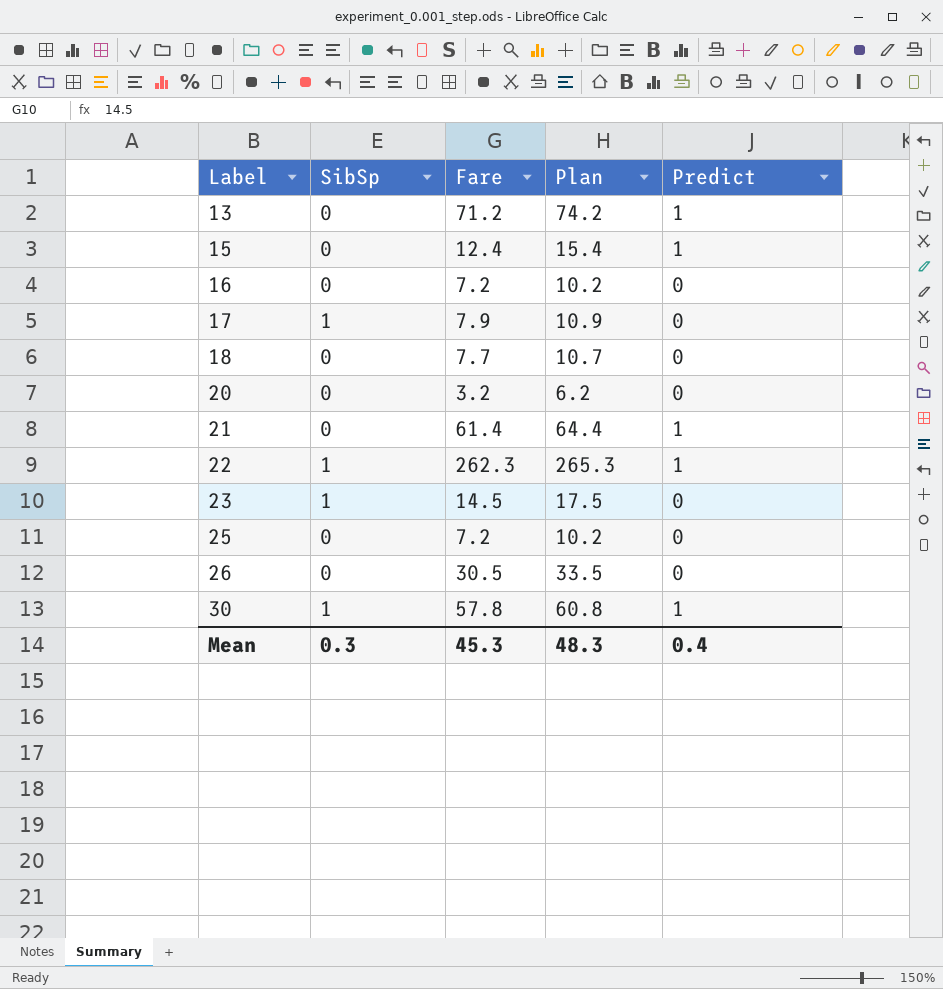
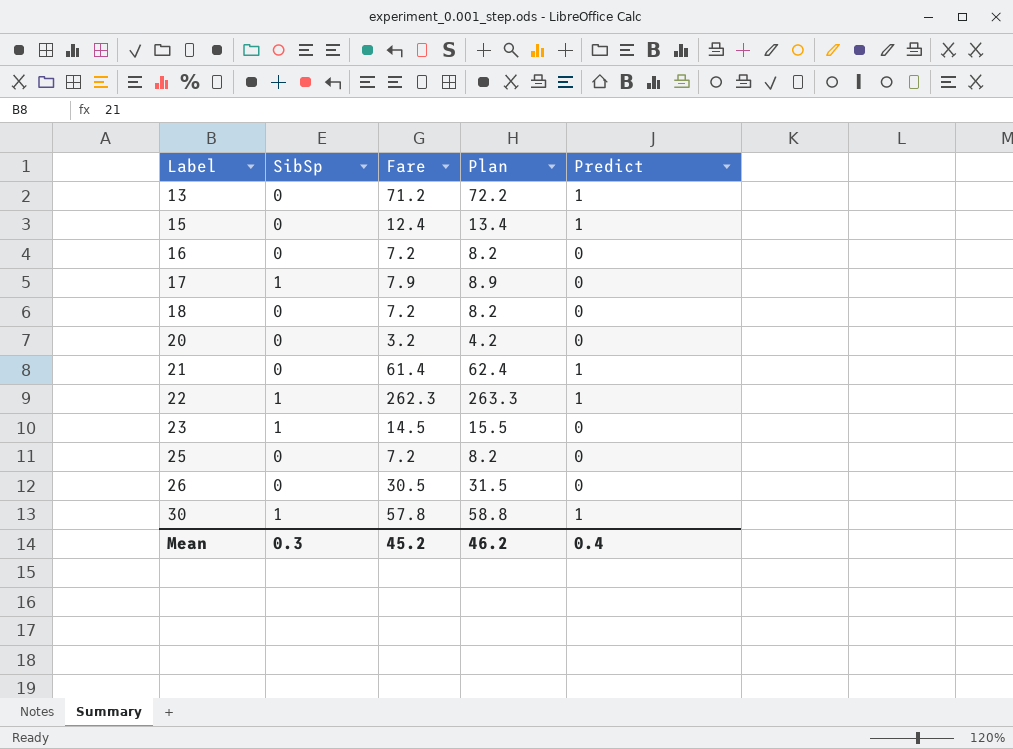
column Plan | formula: [Fare] + 3 -> [Fare] + 1
18 | Fare: 7.7 -> 7.2
Mean | Fare: 45.3 -> 45.2
Mean | Plan: 48.3 -> 46.2

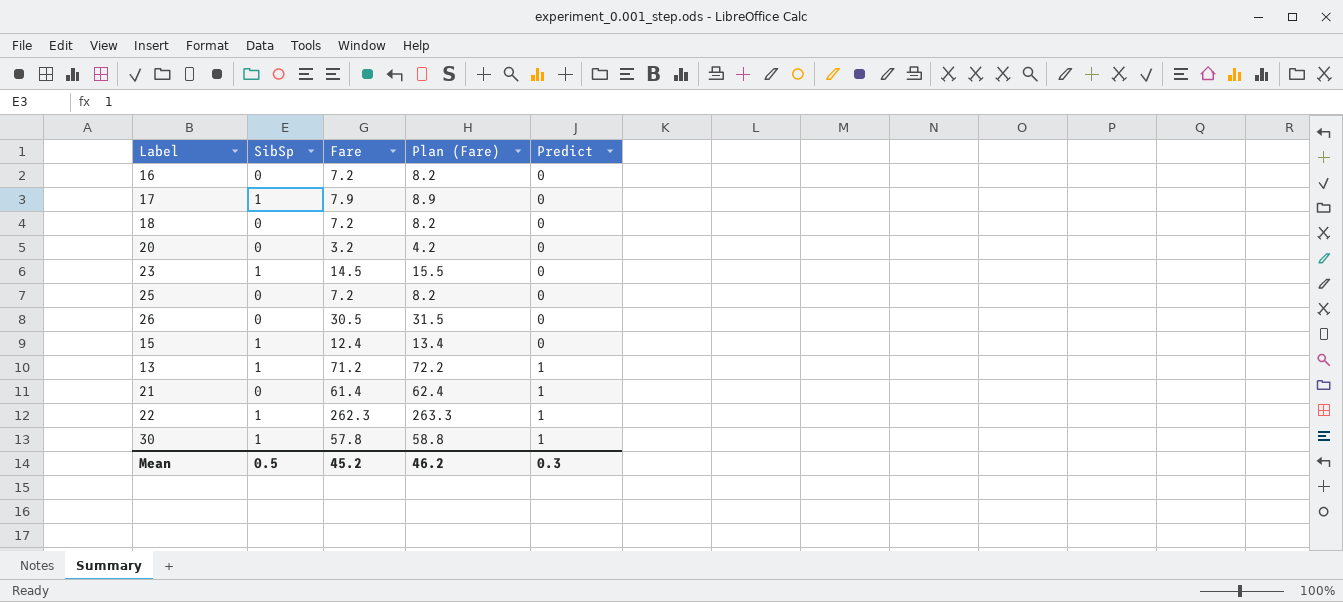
row order: Label ascending -> Predict ascending
column name: Plan -> Plan (Fare)
15 | SibSp: 0 -> 1
15 | Predict: 1 -> 0
13 | SibSp: 0 -> 1
Mean | SibSp: 0.3 -> 0.5
Mean | Predict: 0.4 -> 0.3

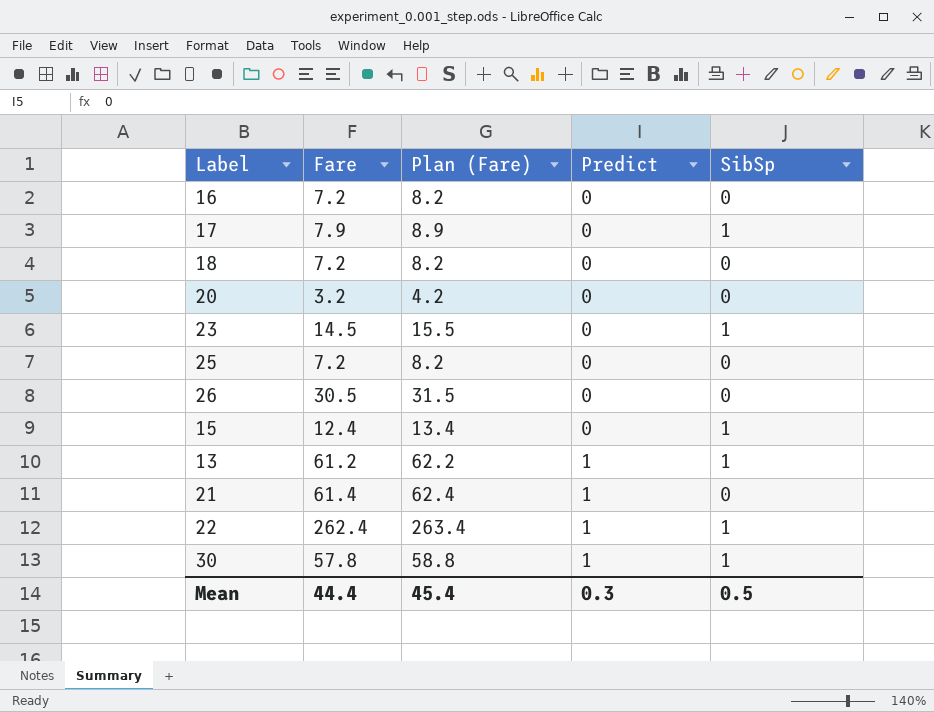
column SibSp | position: 2 -> 5
13 | Fare: 71.2 -> 61.2
13 | Plan (Fare): 72.2 -> 62.2
22 | Fare: 262.3 -> 262.4
22 | Plan (Fare): 263.3 -> 263.4
Mean | Fare: 45.2 -> 44.4
Mean | Plan (Fare): 46.2 -> 45.4

